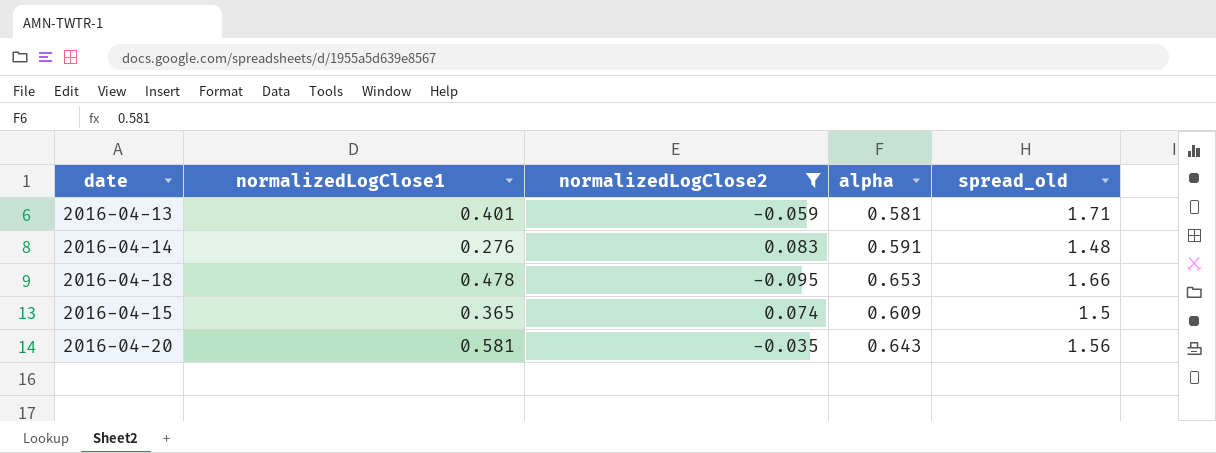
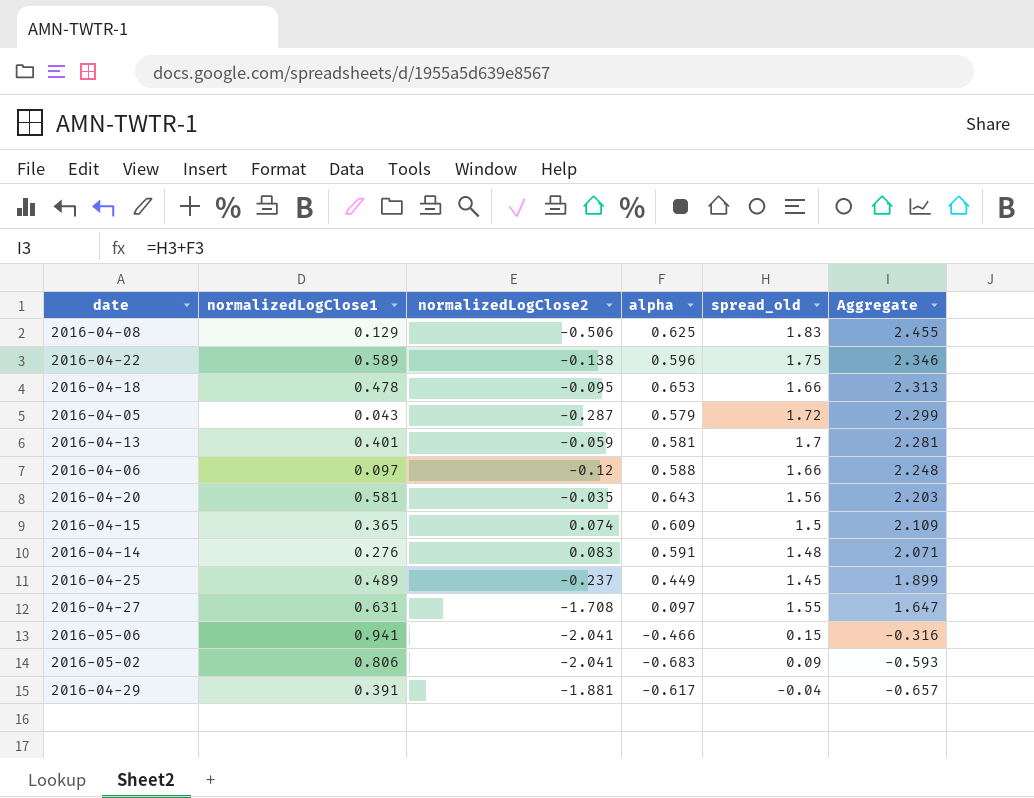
filter: normalizedLogClose2 >= -0.095 -> none
row order: none -> Aggregate descending
column Aggregate | formula: none -> [alpha] + [spread_old]
2016-04-13 | spread_old: 1.71 -> 1.7

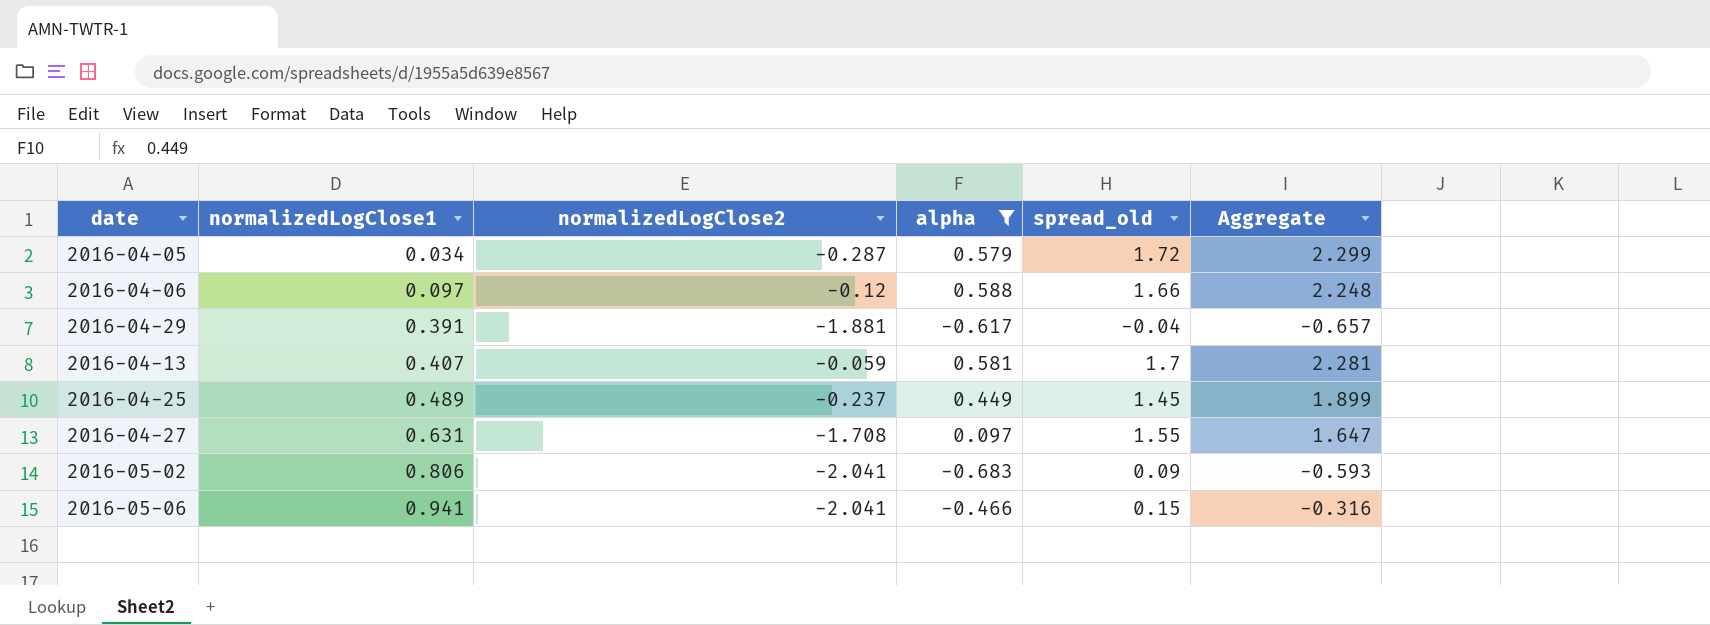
filter: none -> alpha <= 0.588
row order: Aggregate descending -> normalizedLogClose1 ascending
2016-04-05 | normalizedLogClose1: 0.043 -> 0.034
2016-04-13 | normalizedLogClose1: 0.401 -> 0.407

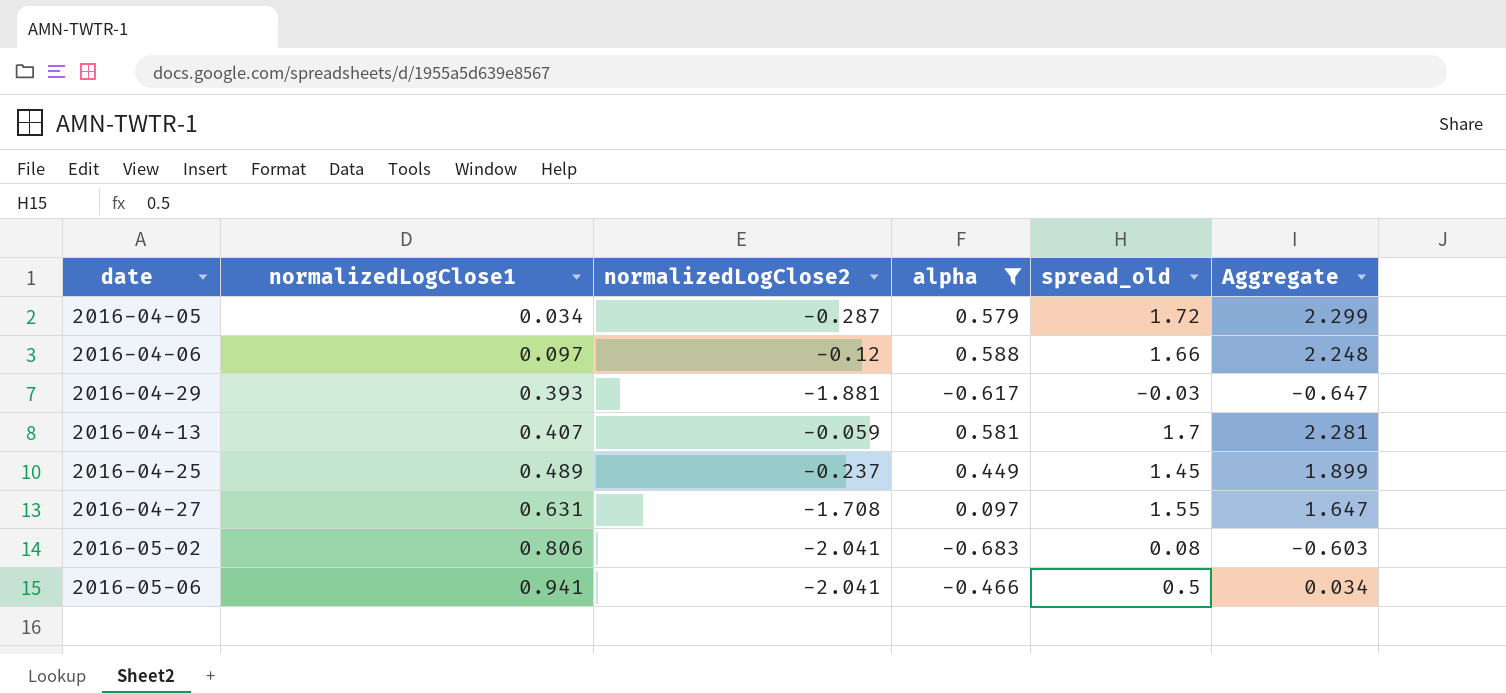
2016-04-29 | normalizedLogClose1: 0.391 -> 0.393
2016-04-29 | spread_old: -0.04 -> -0.03
2016-04-29 | Aggregate: -0.657 -> -0.647
2016-05-02 | spread_old: 0.09 -> 0.08
2016-05-02 | Aggregate: -0.593 -> -0.603
2016-05-06 | spread_old: 0.15 -> 0.5
2016-05-06 | Aggregate: -0.316 -> 0.034

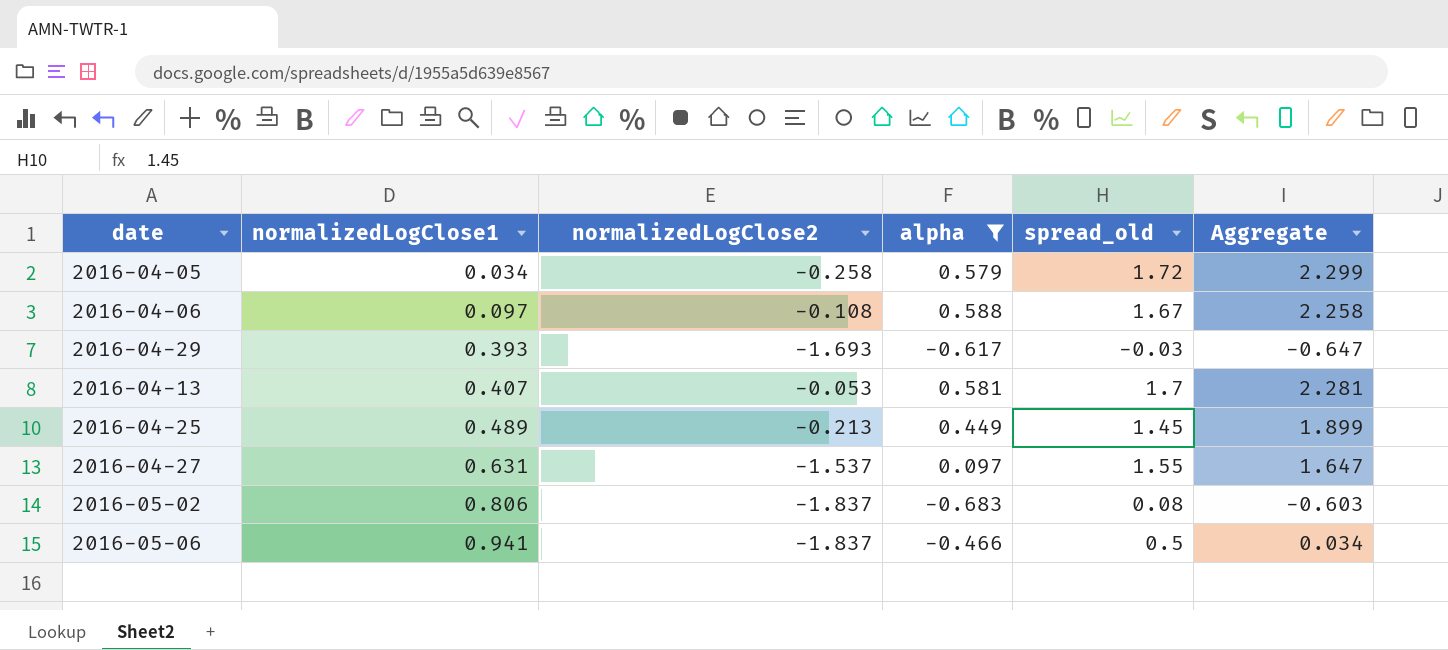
2016-04-05 | normalizedLogClose2: -0.287 -> -0.258
2016-04-06 | normalizedLogClose2: -0.12 -> -0.108
2016-04-06 | spread_old: 1.66 -> 1.67
2016-04-06 | Aggregate: 2.248 -> 2.258
2016-04-29 | normalizedLogClose2: -1.881 -> -1.693
2016-04-13 | normalizedLogClose2: -0.059 -> -0.053
2016-04-25 | normalizedLogClose2: -0.237 -> -0.213
2016-04-27 | normalizedLogClose2: -1.708 -> -1.537
2016-05-02 | normalizedLogClose2: -2.041 -> -1.837
2016-05-06 | normalizedLogClose2: -2.041 -> -1.837

